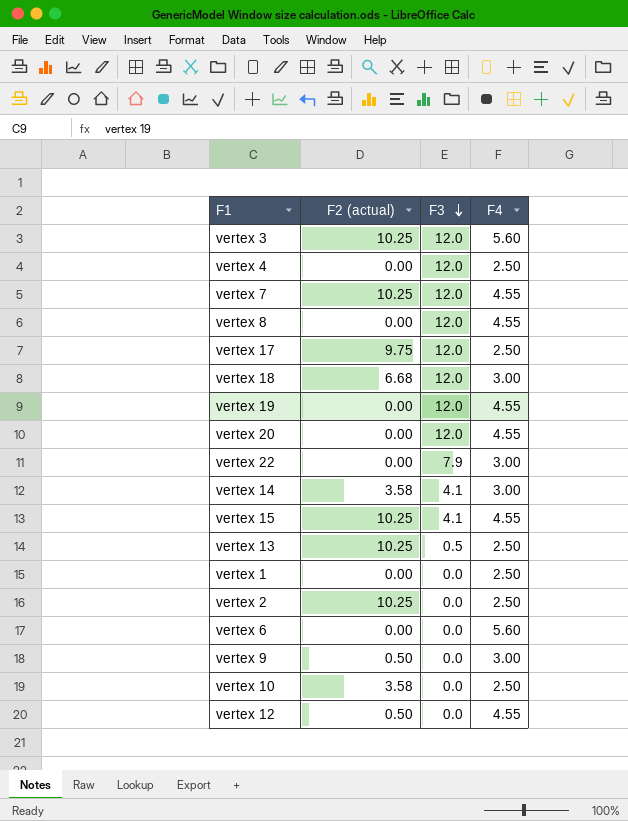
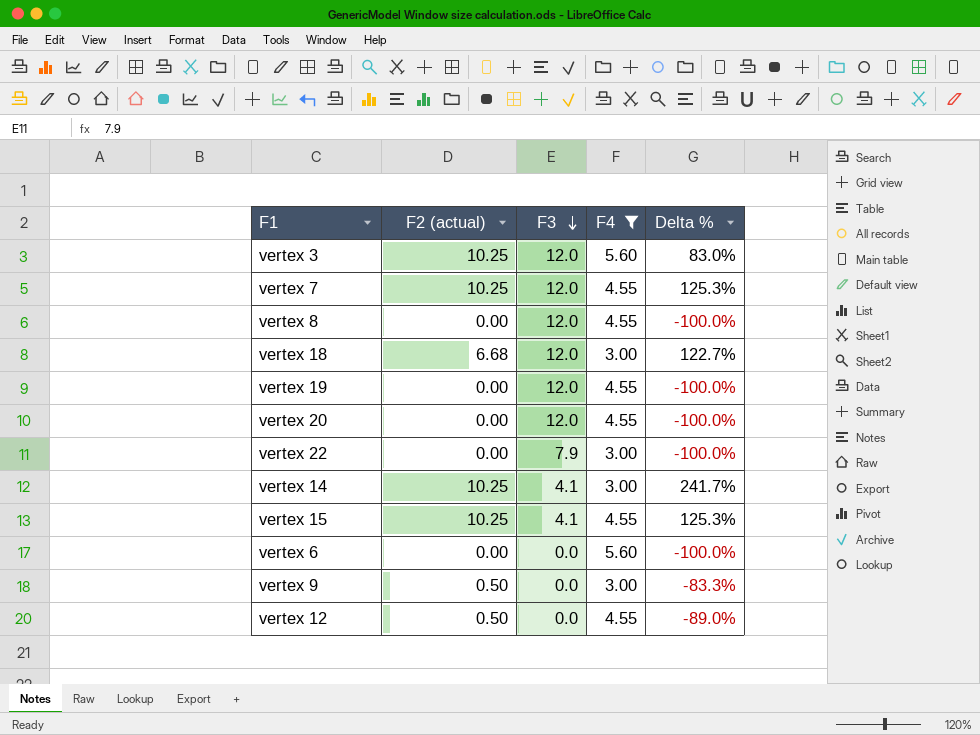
filter: none -> F4 != 2.50
column Delta % | formula: none -> ([F2 (actual)] - [F4]) / [F4]
vertex 14 | F2 (actual): 3.58 -> 10.25

